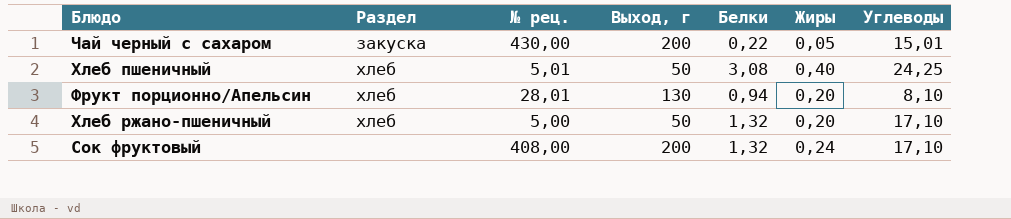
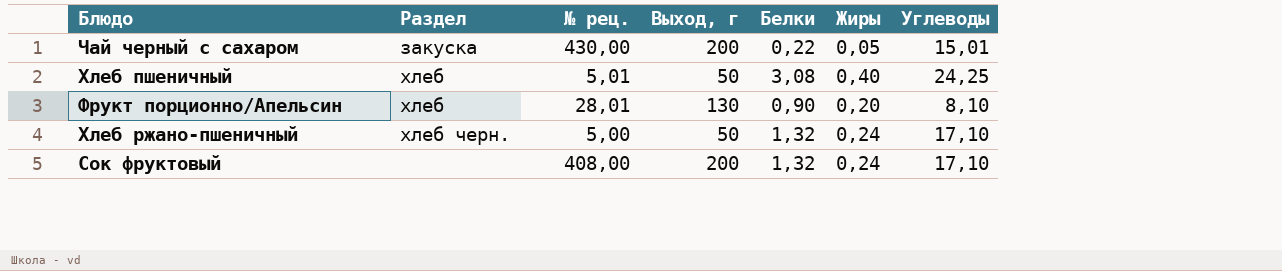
Фрукт порционно/Апельсин | Белки: 0,94 -> 0,90
Хлеб ржано-пшеничный | Раздел: хлеб -> хлеб черн.
Хлеб ржано-пшеничный | Жиры: 0,20 -> 0,24

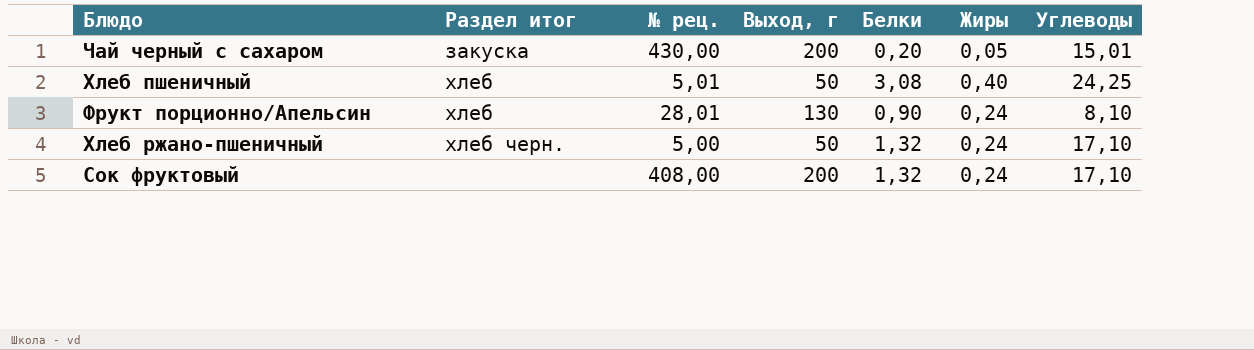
column name: Раздел -> Раздел итог
Чай черный с сахаром | Белки: 0,22 -> 0,20
Фрукт порционно/Апельсин | Жиры: 0,20 -> 0,24

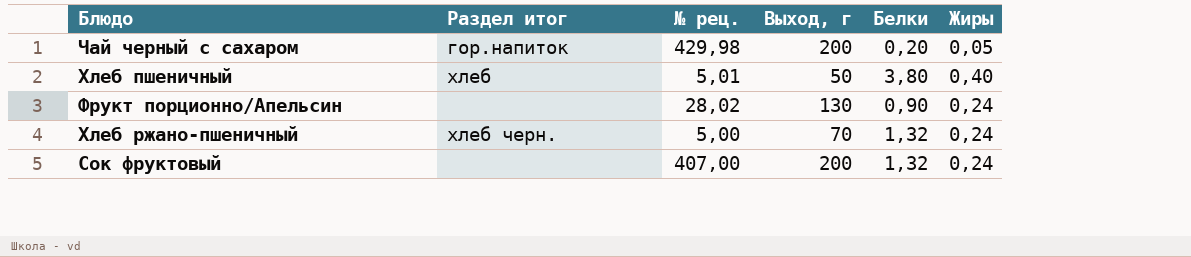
column Углеводы | position: 7 -> none
Чай черный с сахаром | Раздел итог: закуска -> гор.напиток
Чай черный с сахаром | № рец.: 430,00 -> 429,98
Хлеб пшеничный | Белки: 3,08 -> 3,80
Фрукт порционно/Апельсин | Раздел итог: хлеб -> none
Фрукт порционно/Апельсин | № рец.: 28,01 -> 28,02
Хлеб ржано-пшеничный | Выход, г: 50 -> 70
Сок фруктовый | № рец.: 408,00 -> 407,00

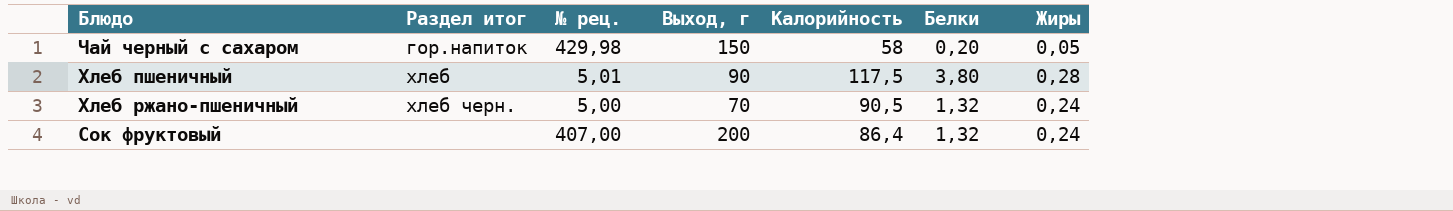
column Калорийность | position: none -> 5
row Фрукт порционно/Апельсин: none | 28,02 | 130 | 0,90 | 0,24 -> none
Чай черный с сахаром | Выход, г: 200 -> 150
Хлеб пшеничный | Выход, г: 50 -> 90
Хлеб пшеничный | Жиры: 0,40 -> 0,28

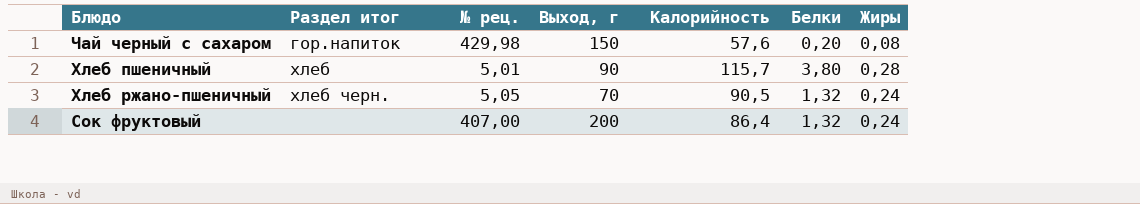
Чай черный с сахаром | Калорийность: 58 -> 57,6
Чай черный с сахаром | Жиры: 0,05 -> 0,08
Хлеб пшеничный | Калорийность: 117,5 -> 115,7
Хлеб ржано-пшеничный | № рец.: 5,00 -> 5,05

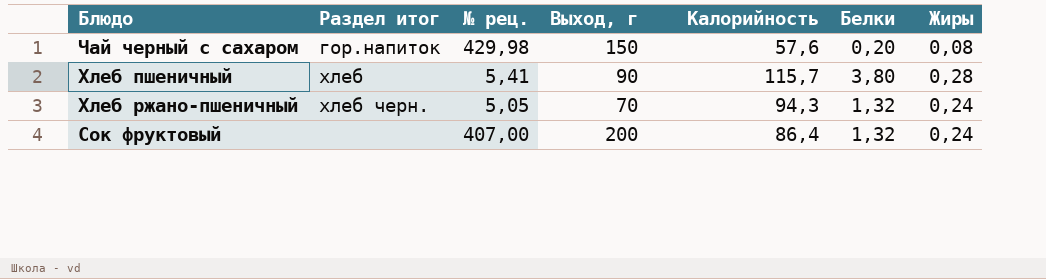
Хлеб пшеничный | № рец.: 5,01 -> 5,41
Хлеб ржано-пшеничный | Калорийность: 90,5 -> 94,3

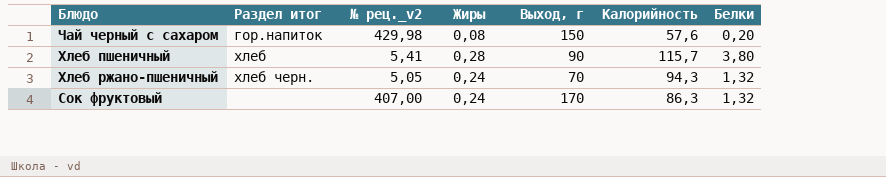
column name: № рец. -> № рец._v2
column Жиры | position: 7 -> 4
Сок фруктовый | Выход, г: 200 -> 170
Сок фруктовый | Калорийность: 86,4 -> 86,3

